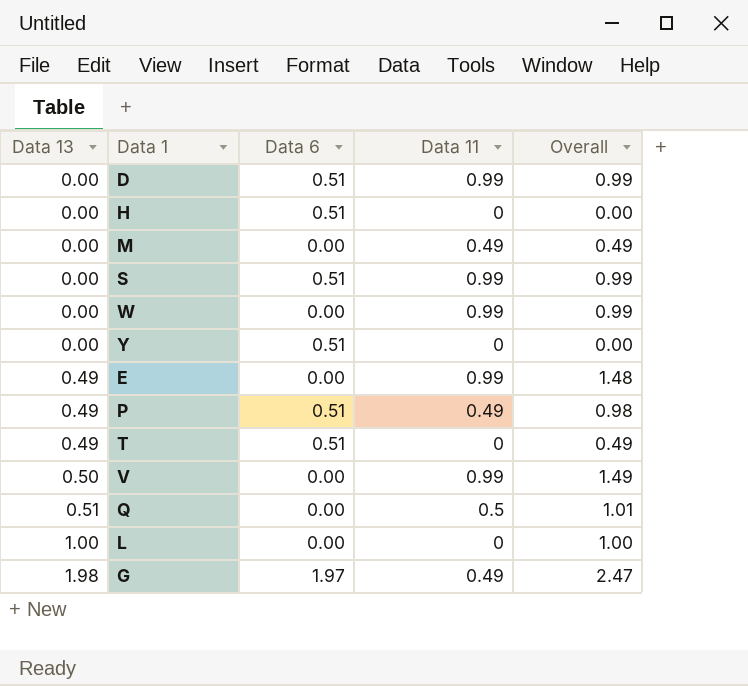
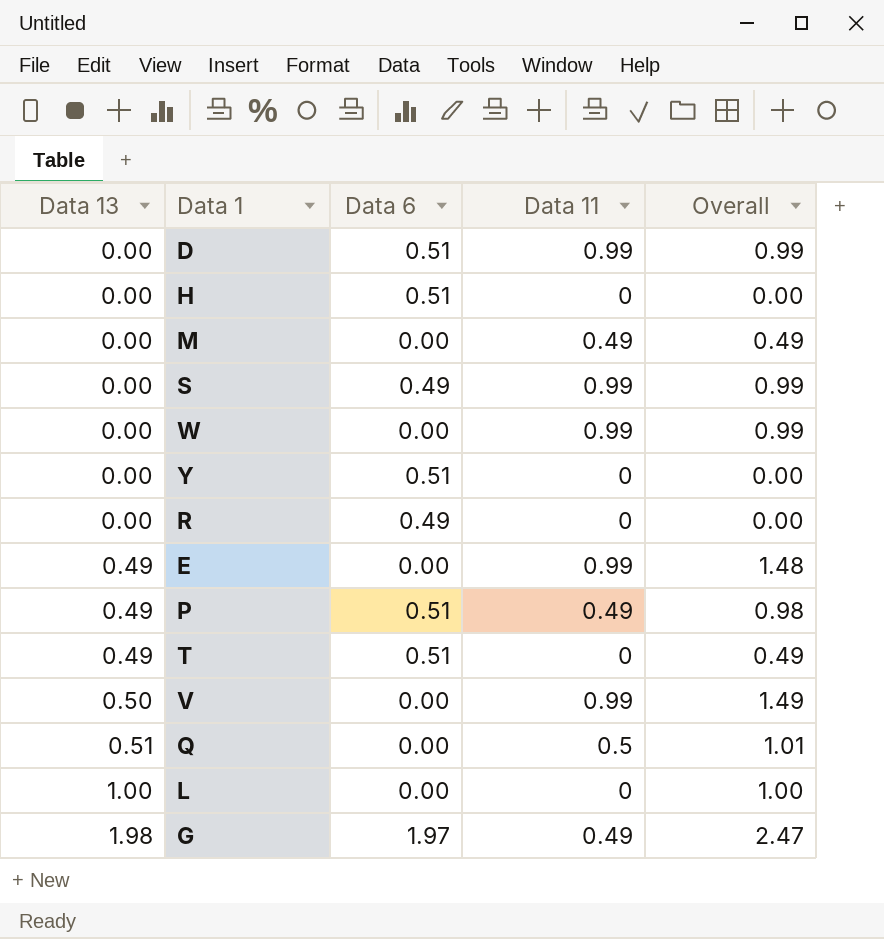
S | Data 6: 0.51 -> 0.49
row R: none -> 0.00 | 0.49 | 0 | 0.00

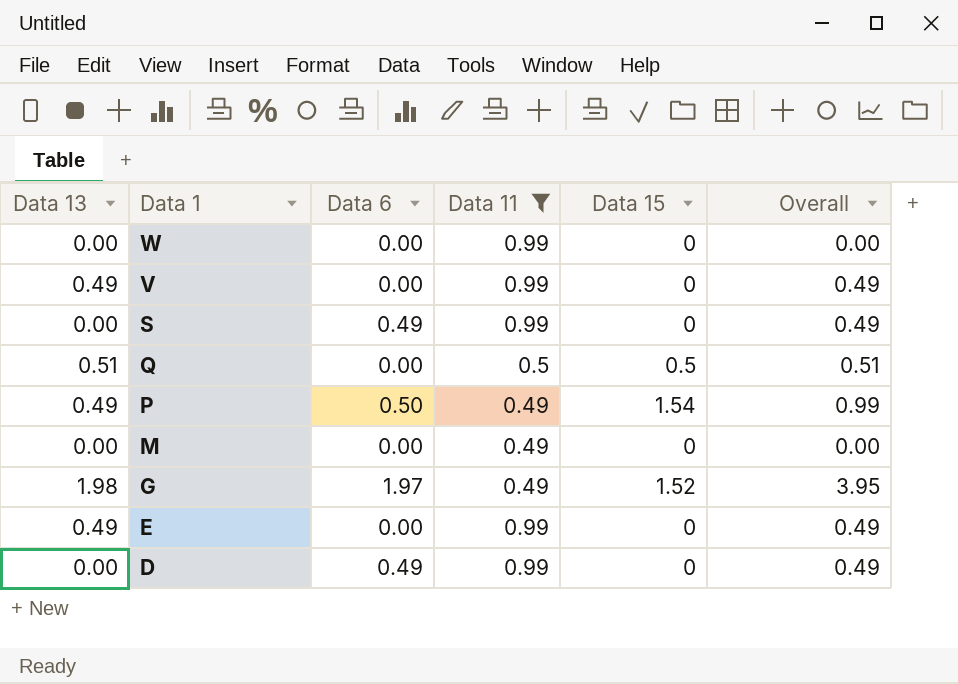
filter: none -> Data 11 != 0
row order: Data 13 ascending -> Data 1 descending
column Data 15 | position: none -> 5
column Overall | formula: [Data 13] + [Data 11] -> [Data 13] + [Data 6]
V | Data 13: 0.50 -> 0.49
P | Data 6: 0.51 -> 0.50
D | Data 6: 0.51 -> 0.49

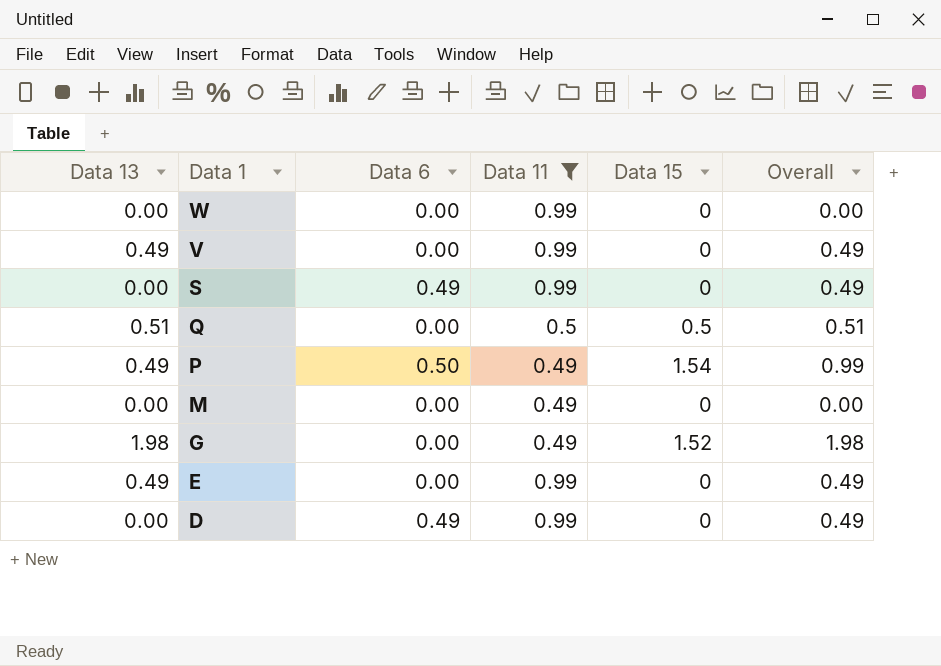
G | Data 6: 1.97 -> 0.00
G | Overall: 3.95 -> 1.98

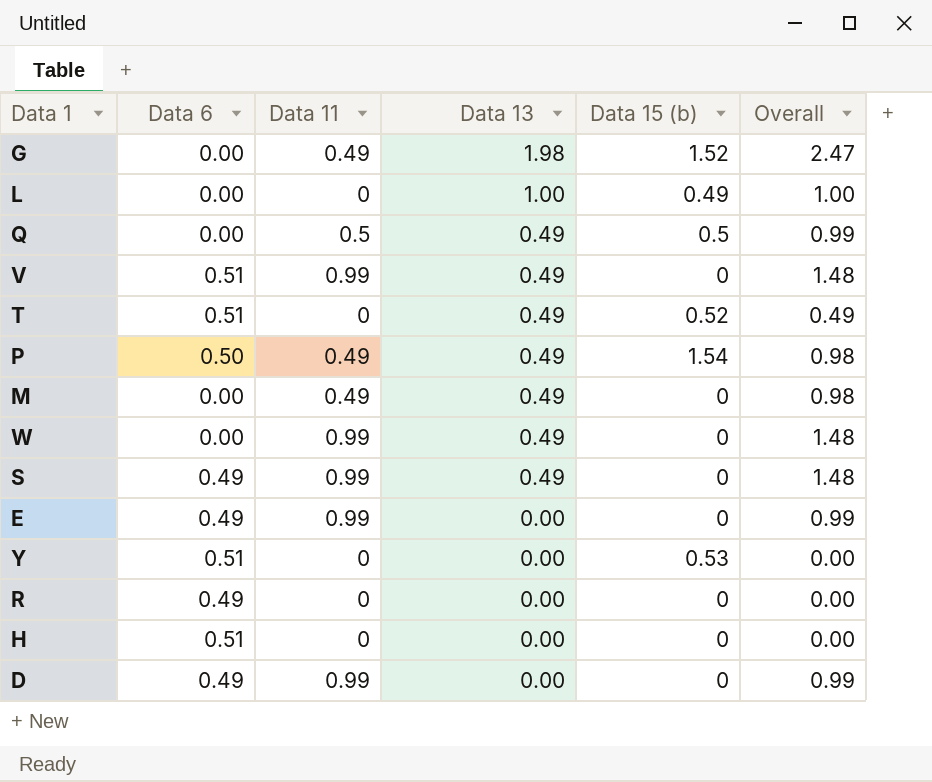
filter: Data 11 != 0 -> none
row order: Data 1 descending -> Data 13 descending
column Data 13 | position: 1 -> 4
column name: Data 15 -> Data 15 (b)
column Overall | formula: [Data 13] + [Data 6] -> [Data 11] + [Data 13]
Q | Data 13: 0.51 -> 0.49
V | Data 6: 0.00 -> 0.51
M | Data 13: 0.00 -> 0.49
W | Data 13: 0.00 -> 0.49
S | Data 13: 0.00 -> 0.49
E | Data 6: 0.00 -> 0.49
E | Data 13: 0.49 -> 0.00

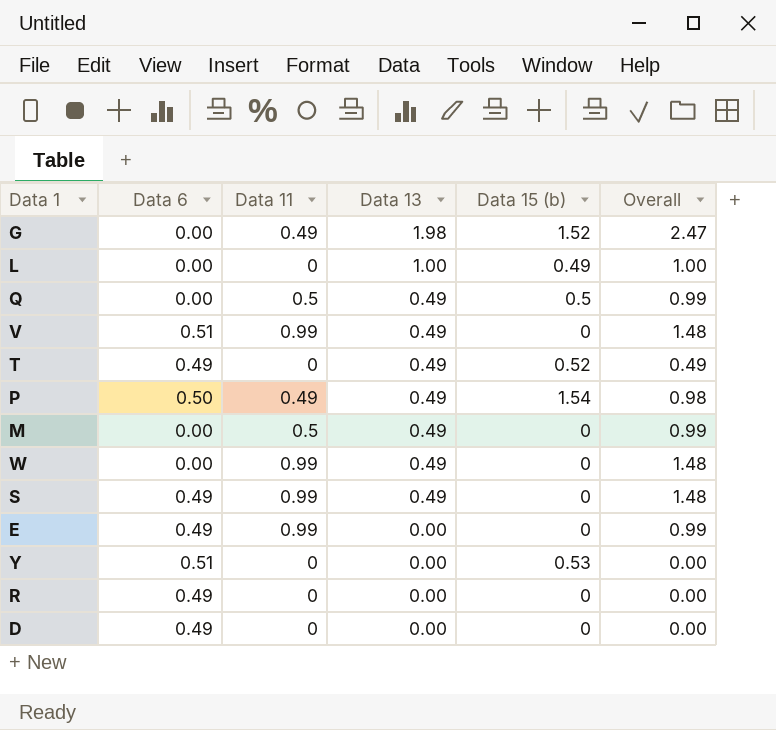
row H: 0.51 | 0 | 0.00 | 0 | 0.00 -> none
T | Data 6: 0.51 -> 0.49
M | Data 11: 0.49 -> 0.5
M | Overall: 0.98 -> 0.99
D | Data 11: 0.99 -> 0
D | Overall: 0.99 -> 0.00

